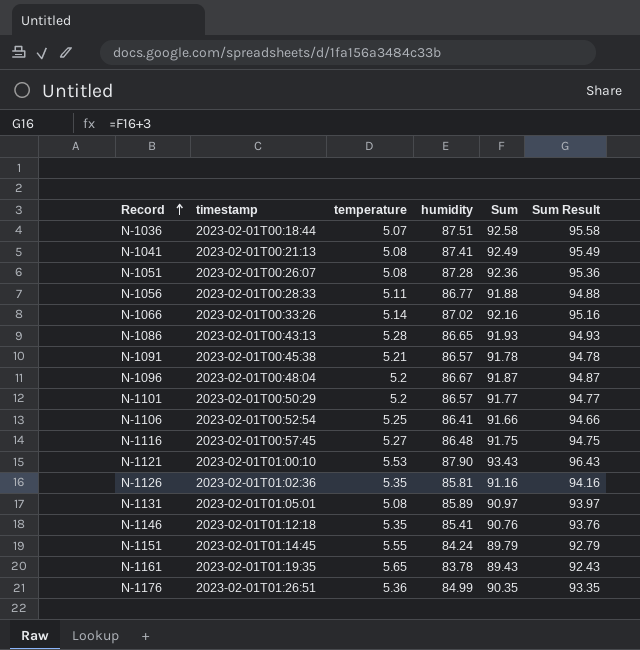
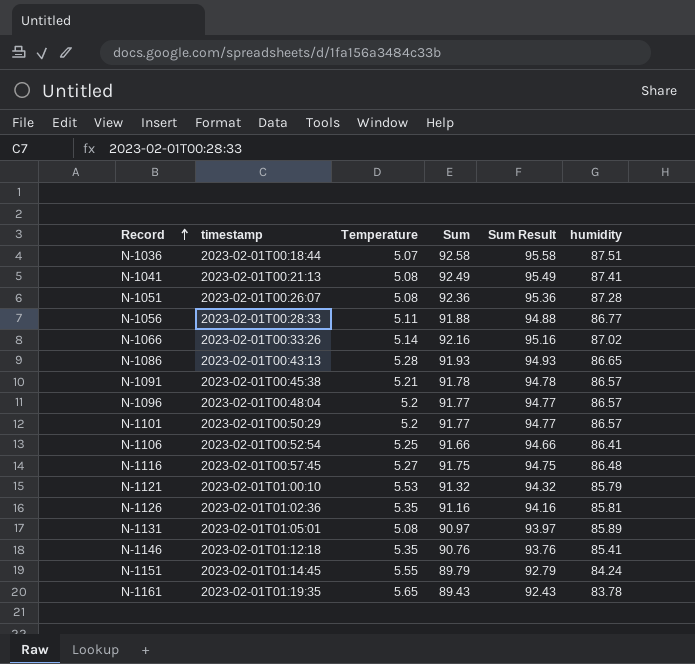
column name: temperature -> Temperature
column humidity | position: 4 -> 6
row N-1176: 2023-02-01T01:26:51 | 5.36 | 84.99 | 90.35 | 93.35 -> none
N-1096 | Sum: 91.87 -> 91.77
N-1096 | Sum Result: 94.87 -> 94.77
N-1096 | humidity: 86.67 -> 86.57
N-1121 | Sum: 93.43 -> 91.32
N-1121 | Sum Result: 96.43 -> 94.32
N-1121 | humidity: 87.90 -> 85.79

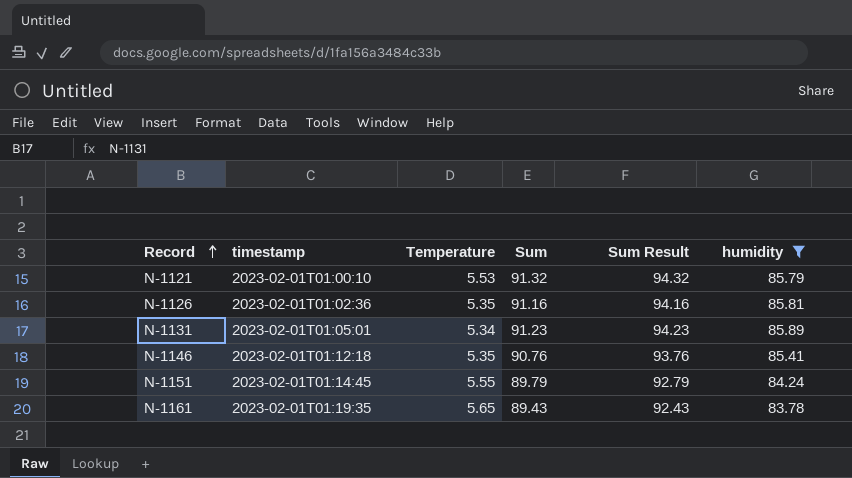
filter: none -> humidity <= 85.89
N-1131 | Temperature: 5.08 -> 5.34
N-1131 | Sum: 90.97 -> 91.23
N-1131 | Sum Result: 93.97 -> 94.23

